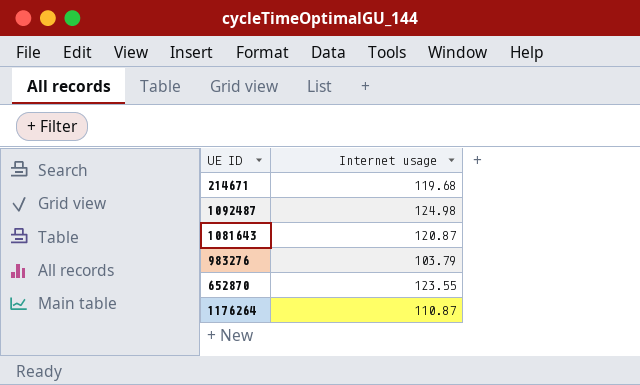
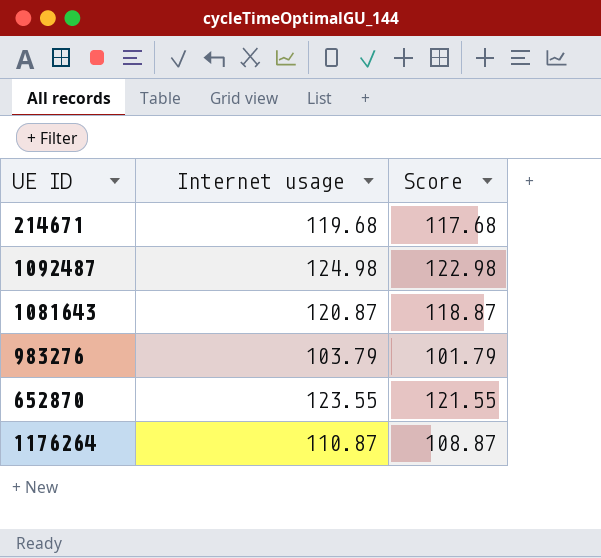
column Score | formula: none -> [Internet usage] - 2

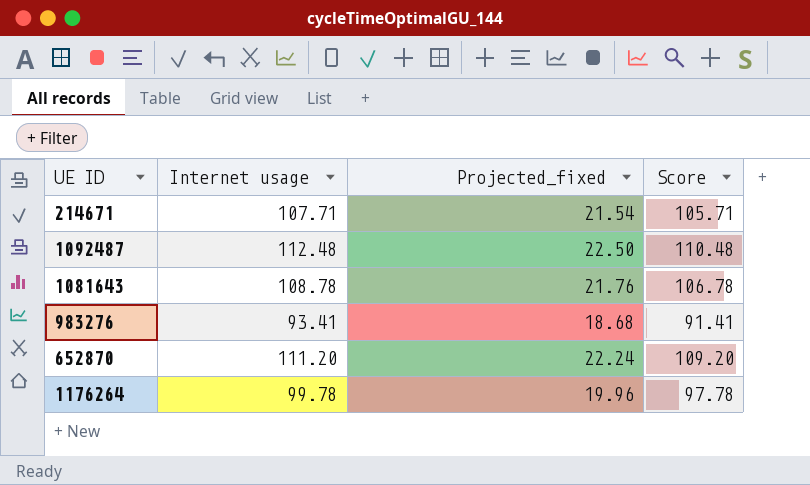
column Projected_fixed | formula: none -> [Internet usage] * 0.2
214671 | Internet usage: 119.68 -> 107.71
214671 | Score: 117.68 -> 105.71
1092487 | Internet usage: 124.98 -> 112.48
1092487 | Score: 122.98 -> 110.48
1081643 | Internet usage: 120.87 -> 108.78
1081643 | Score: 118.87 -> 106.78
983276 | Internet usage: 103.79 -> 93.41
983276 | Score: 101.79 -> 91.41
652870 | Internet usage: 123.55 -> 111.20
652870 | Score: 121.55 -> 109.20
1176264 | Internet usage: 110.87 -> 99.78
1176264 | Score: 108.87 -> 97.78

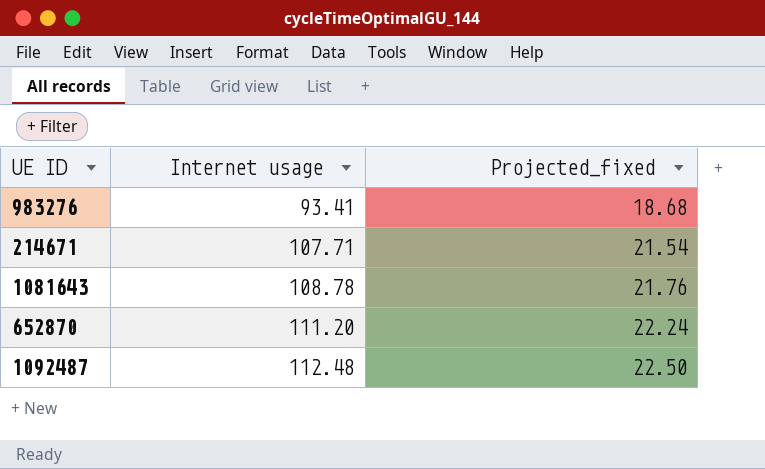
row order: none -> Internet usage ascending
column Score | formula: [Internet usage] - 2 -> none
row 1176264: 99.78 | 19.96 | 97.78 -> none

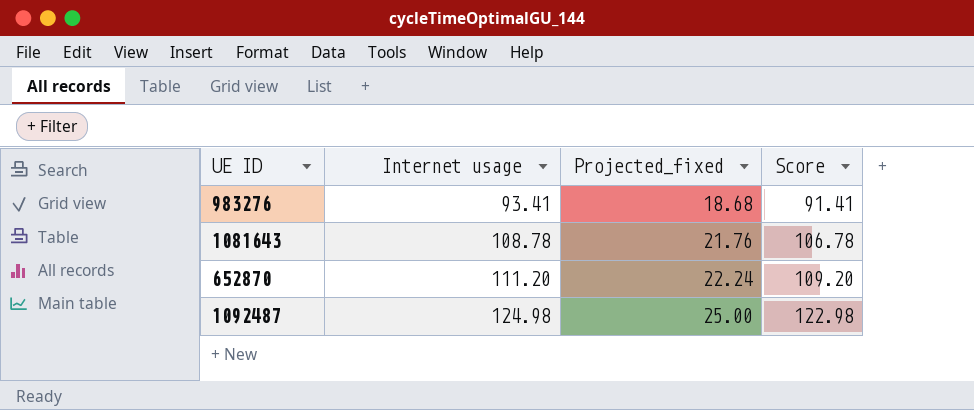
column Score | formula: none -> [Internet usage] - 2
row 214671: 107.71 | 21.54 -> none
1092487 | Internet usage: 112.48 -> 124.98
1092487 | Projected_fixed: 22.50 -> 25.00

